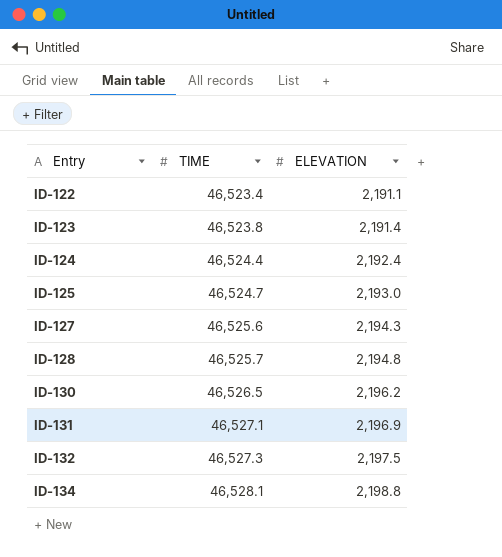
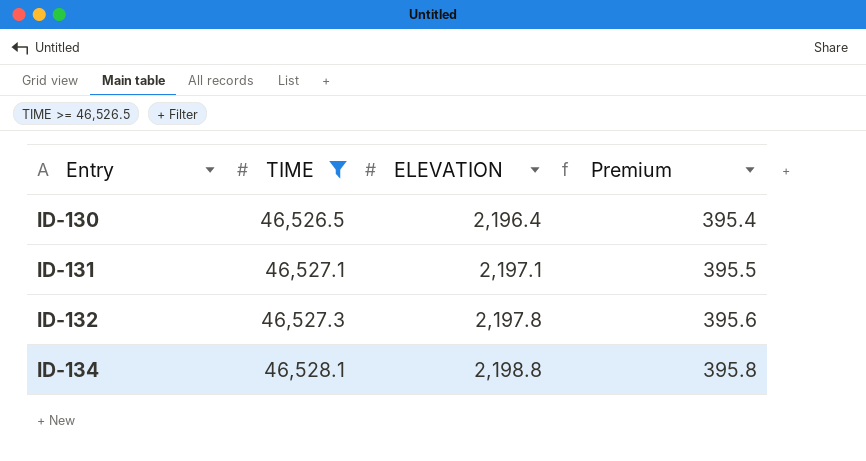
filter: none -> TIME >= 46,526.5
column Premium | formula: none -> [ELEVATION] * 0.18
ID-130 | ELEVATION: 2,196.2 -> 2,196.4
ID-131 | ELEVATION: 2,196.9 -> 2,197.1
ID-132 | ELEVATION: 2,197.5 -> 2,197.8

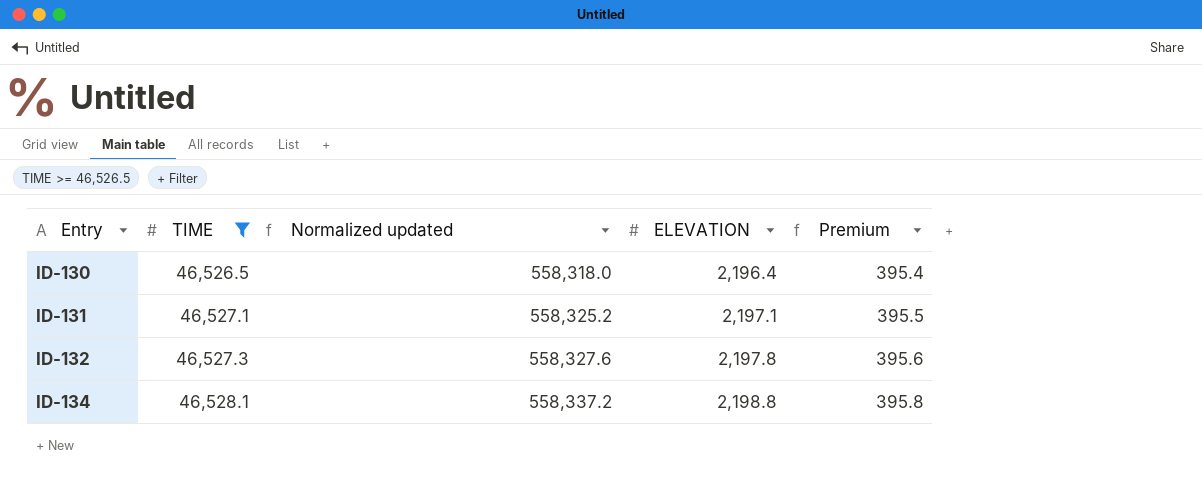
column Normalized updated | formula: none -> [TIME] * 12

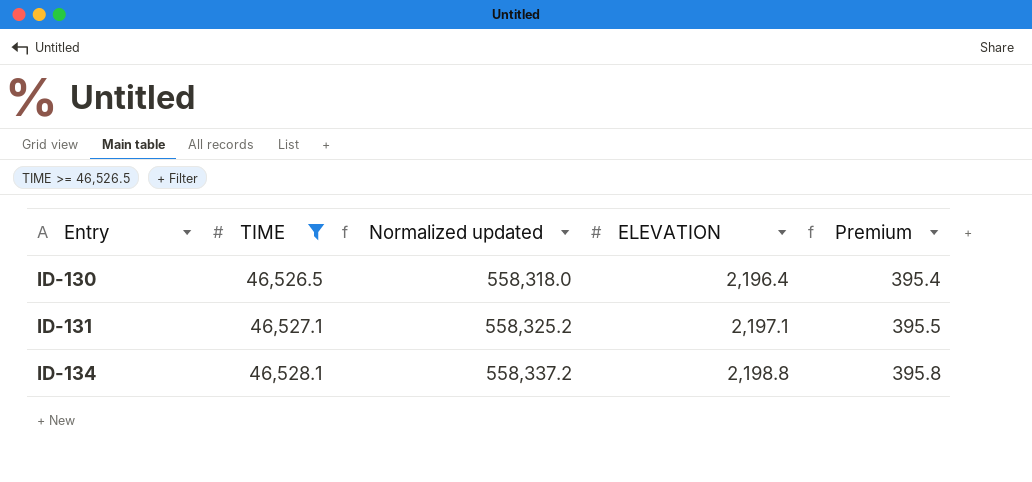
row ID-132: 46,527.3 | 558,327.6 | 2,197.8 | 395.6 -> none

